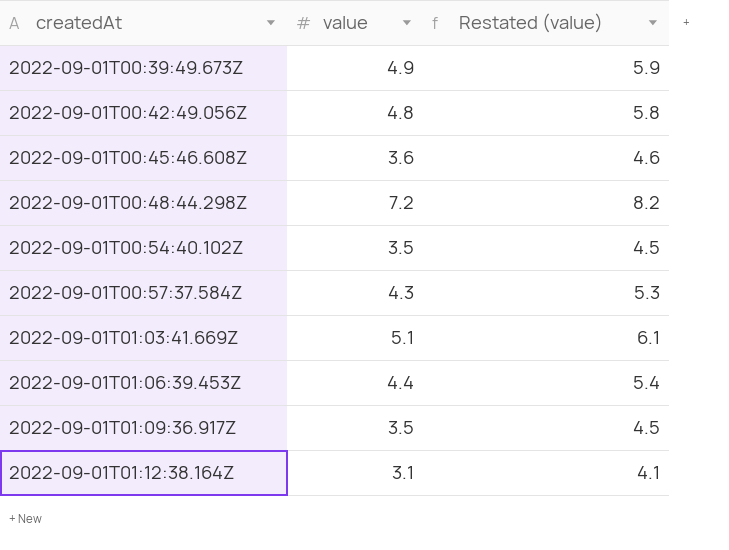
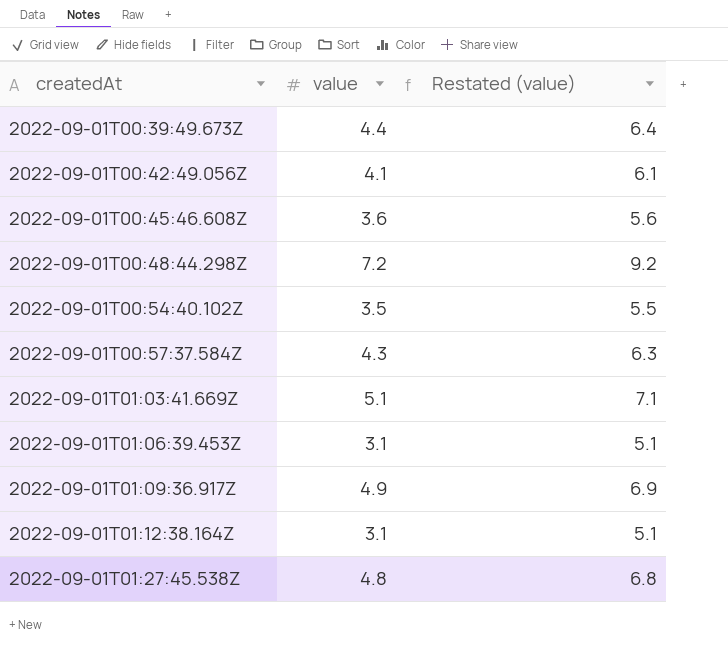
column Restated (value) | formula: [value] + 1 -> [value] + 2
2022-09-01T00:39:49.673Z | value: 4.9 -> 4.4
2022-09-01T00:42:49.056Z | value: 4.8 -> 4.1
2022-09-01T01:06:39.453Z | value: 4.4 -> 3.1
2022-09-01T01:09:36.917Z | value: 3.5 -> 4.9
row 2022-09-01T01:27:45.538Z: none -> 4.8 | 6.8

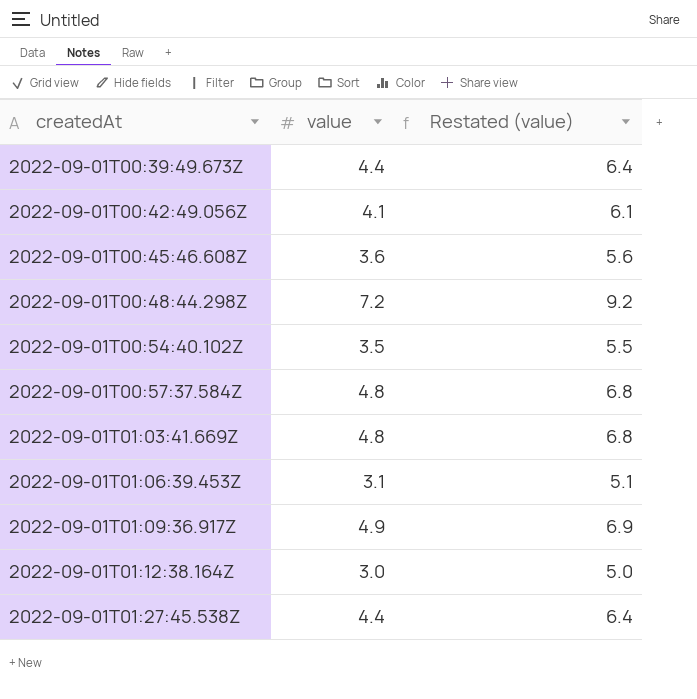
2022-09-01T00:57:37.584Z | value: 4.3 -> 4.8
2022-09-01T00:57:37.584Z | Restated (value): 6.3 -> 6.8
2022-09-01T01:03:41.669Z | value: 5.1 -> 4.8
2022-09-01T01:03:41.669Z | Restated (value): 7.1 -> 6.8
2022-09-01T01:12:38.164Z | value: 3.1 -> 3.0
2022-09-01T01:12:38.164Z | Restated (value): 5.1 -> 5.0
2022-09-01T01:27:45.538Z | value: 4.8 -> 4.4
2022-09-01T01:27:45.538Z | Restated (value): 6.8 -> 6.4

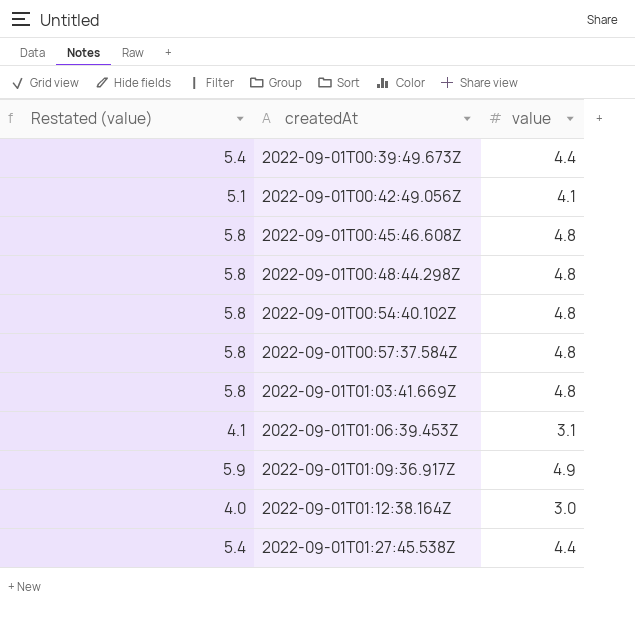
column Restated (value) | formula: [value] + 2 -> [value] + 1
column Restated (value) | position: 3 -> 1
2022-09-01T00:45:46.608Z | value: 3.6 -> 4.8
2022-09-01T00:48:44.298Z | value: 7.2 -> 4.8
2022-09-01T00:54:40.102Z | value: 3.5 -> 4.8

